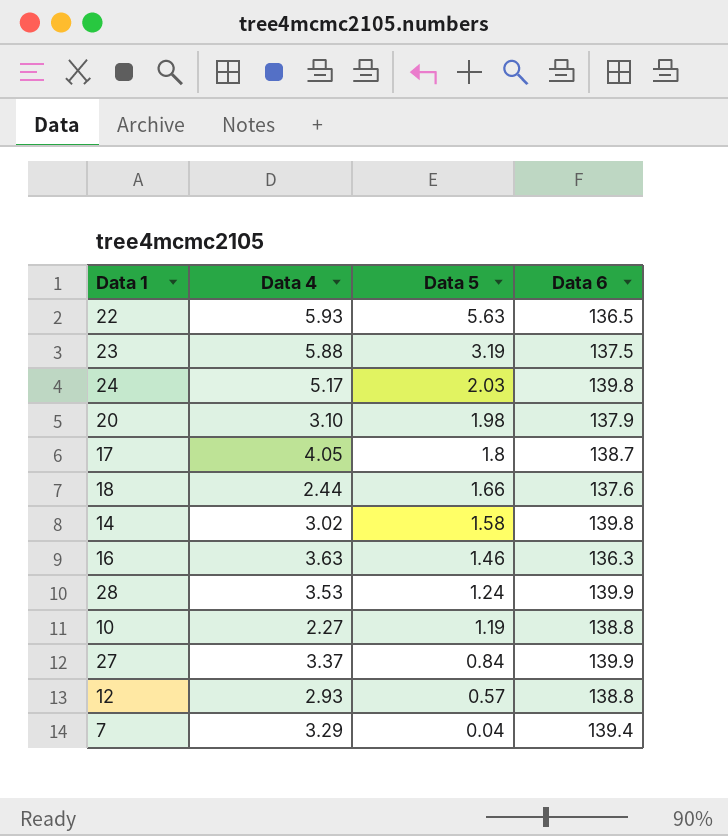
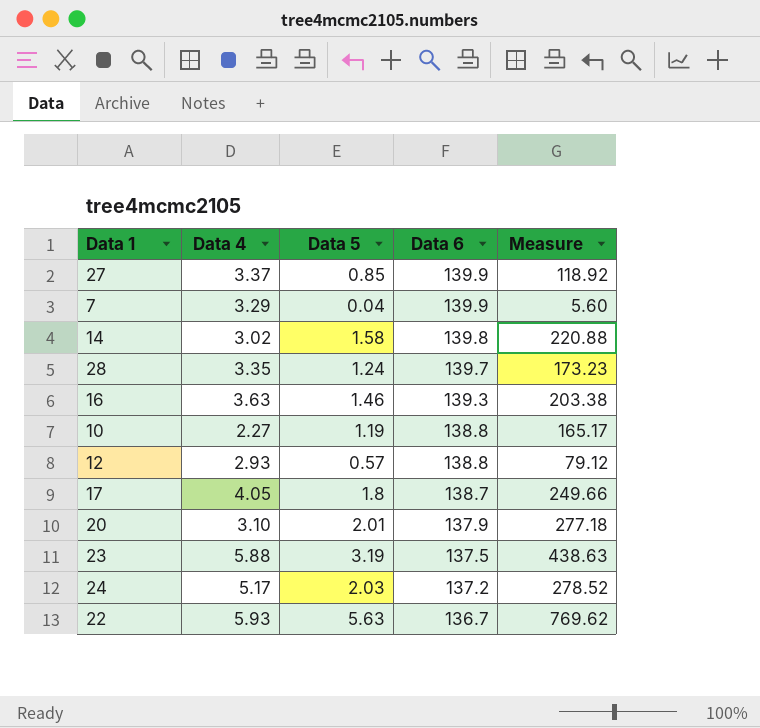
row order: Data 5 descending -> Data 6 descending
column Measure | formula: none -> [Data 5] * [Data 6]
row 18: 2.44 | 1.66 | 137.6 -> none
27 | Data 5: 0.84 -> 0.85
7 | Data 6: 139.4 -> 139.9
28 | Data 4: 3.53 -> 3.35
28 | Data 6: 139.9 -> 139.7
16 | Data 6: 136.3 -> 139.3
20 | Data 5: 1.98 -> 2.01
24 | Data 6: 139.8 -> 137.2
22 | Data 6: 136.5 -> 136.7

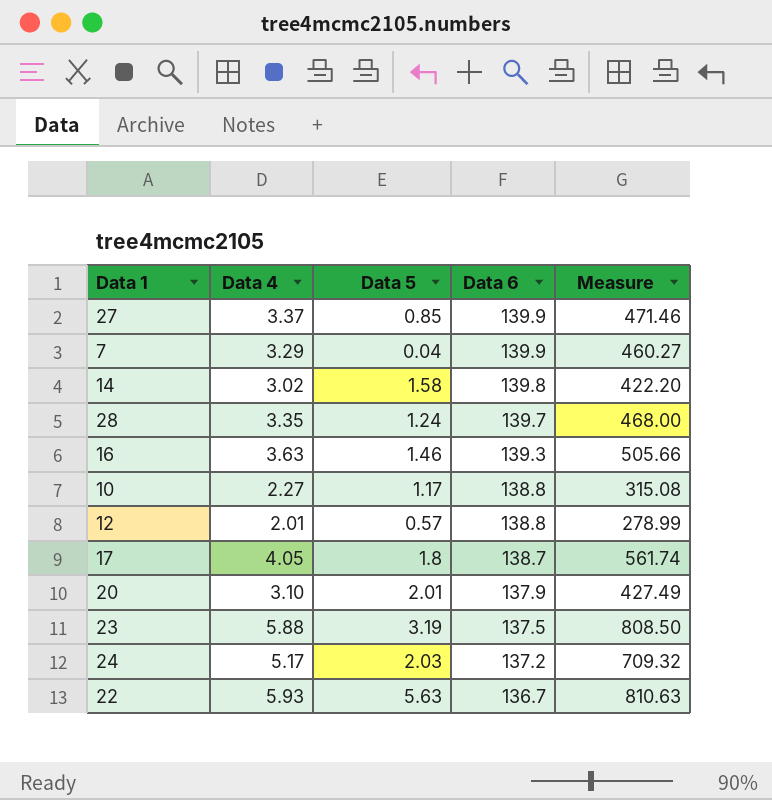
column Measure | formula: [Data 5] * [Data 6] -> [Data 4] * [Data 6]
10 | Data 5: 1.19 -> 1.17
12 | Data 4: 2.93 -> 2.01

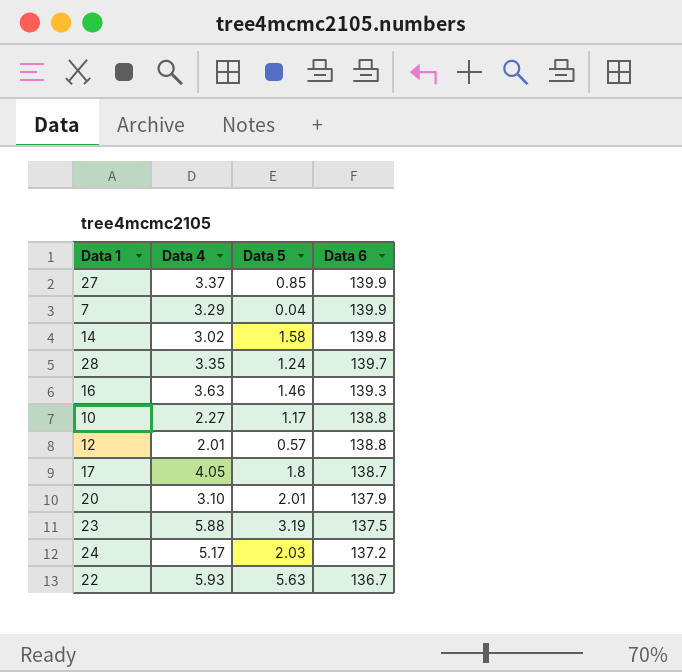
column Measure | formula: [Data 4] * [Data 6] -> none

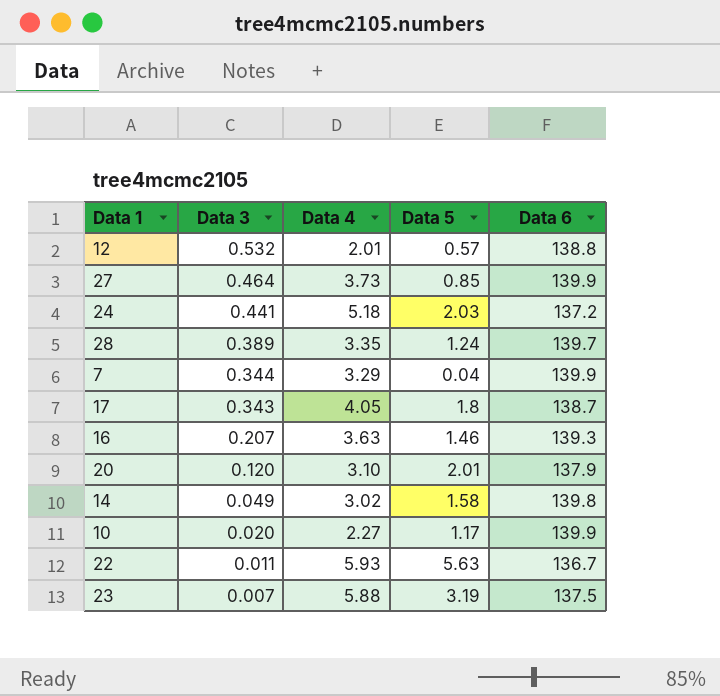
row order: Data 6 descending -> Data 3 descending
column Data 3 | position: none -> 2
27 | Data 4: 3.37 -> 3.73
24 | Data 4: 5.17 -> 5.18
10 | Data 6: 138.8 -> 139.9

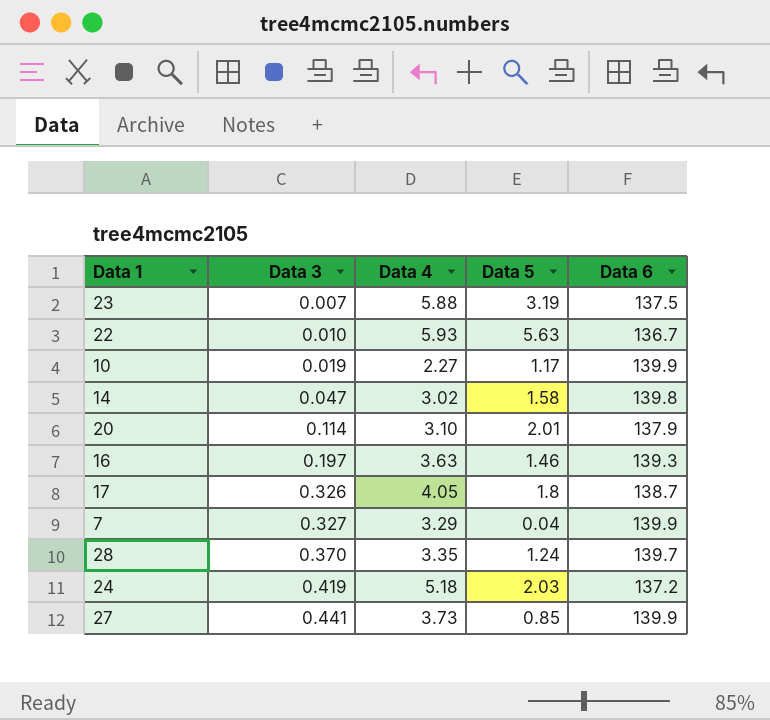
row order: Data 3 descending -> Data 3 ascending
row 12: 0.532 | 2.01 | 0.57 | 138.8 -> none
22 | Data 3: 0.011 -> 0.010
10 | Data 3: 0.020 -> 0.019
14 | Data 3: 0.049 -> 0.047
20 | Data 3: 0.120 -> 0.114
16 | Data 3: 0.207 -> 0.197
17 | Data 3: 0.343 -> 0.326
7 | Data 3: 0.344 -> 0.327
28 | Data 3: 0.389 -> 0.370
24 | Data 3: 0.441 -> 0.419
27 | Data 3: 0.464 -> 0.441

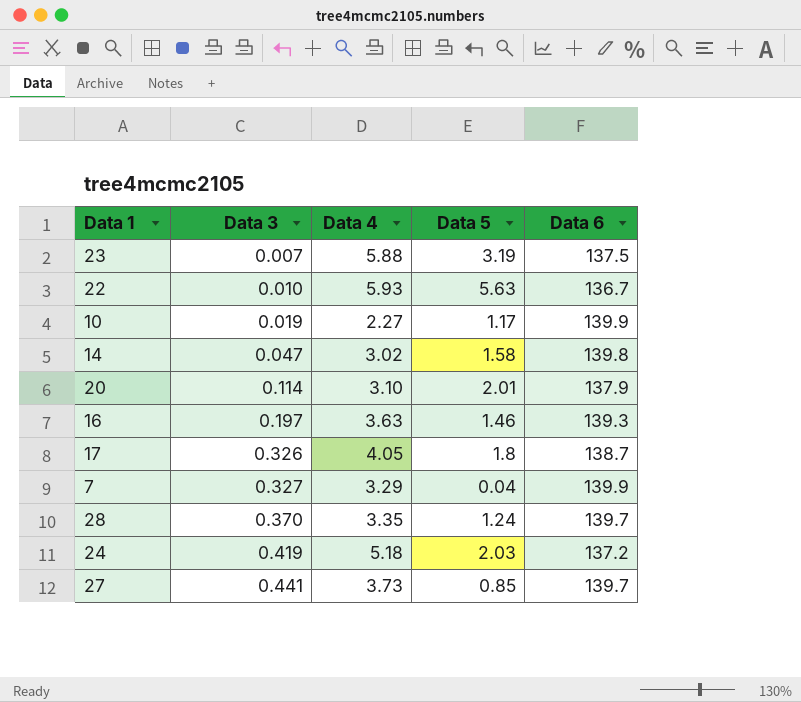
27 | Data 6: 139.9 -> 139.7

